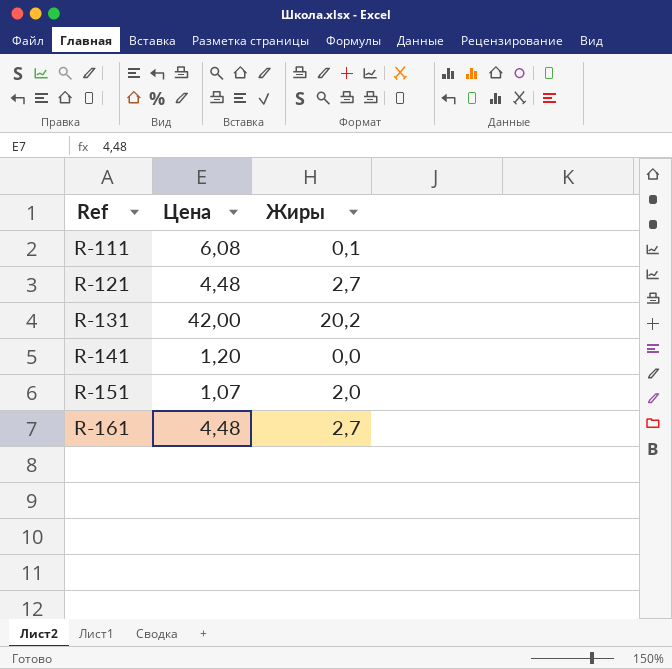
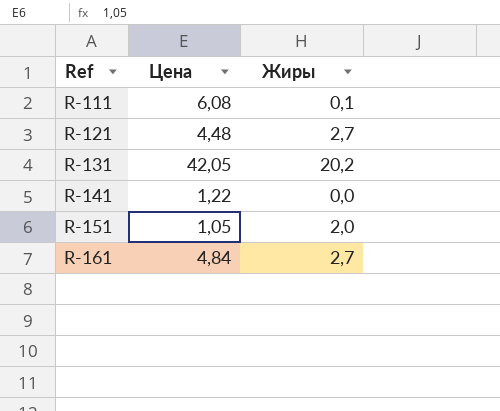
R-131 | Цена: 42,00 -> 42,05
R-141 | Цена: 1,20 -> 1,22
R-151 | Цена: 1,07 -> 1,05
R-161 | Цена: 4,48 -> 4,84

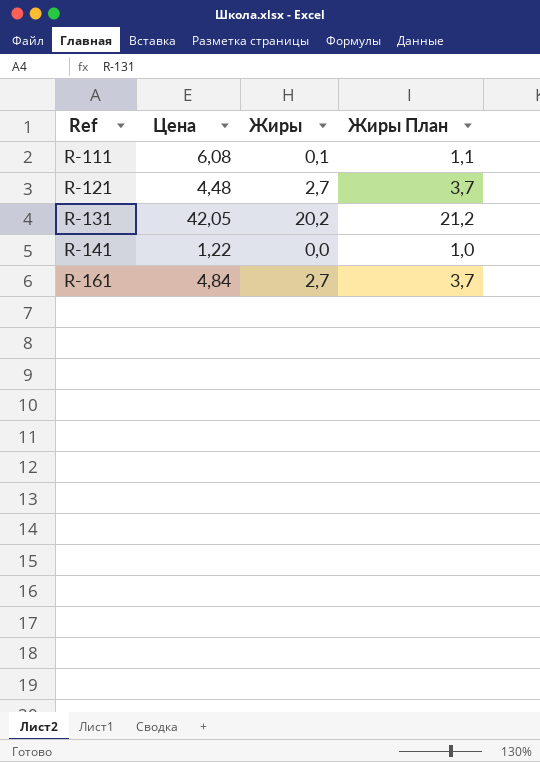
column Жиры План | formula: none -> [Жиры] + 1
row R-151: 1,05 | 2,0 -> none

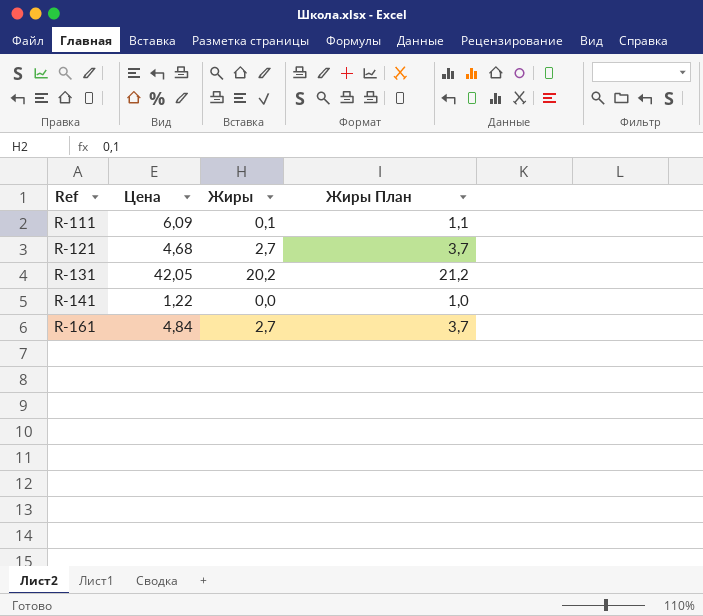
R-111 | Цена: 6,08 -> 6,09
R-121 | Цена: 4,48 -> 4,68

